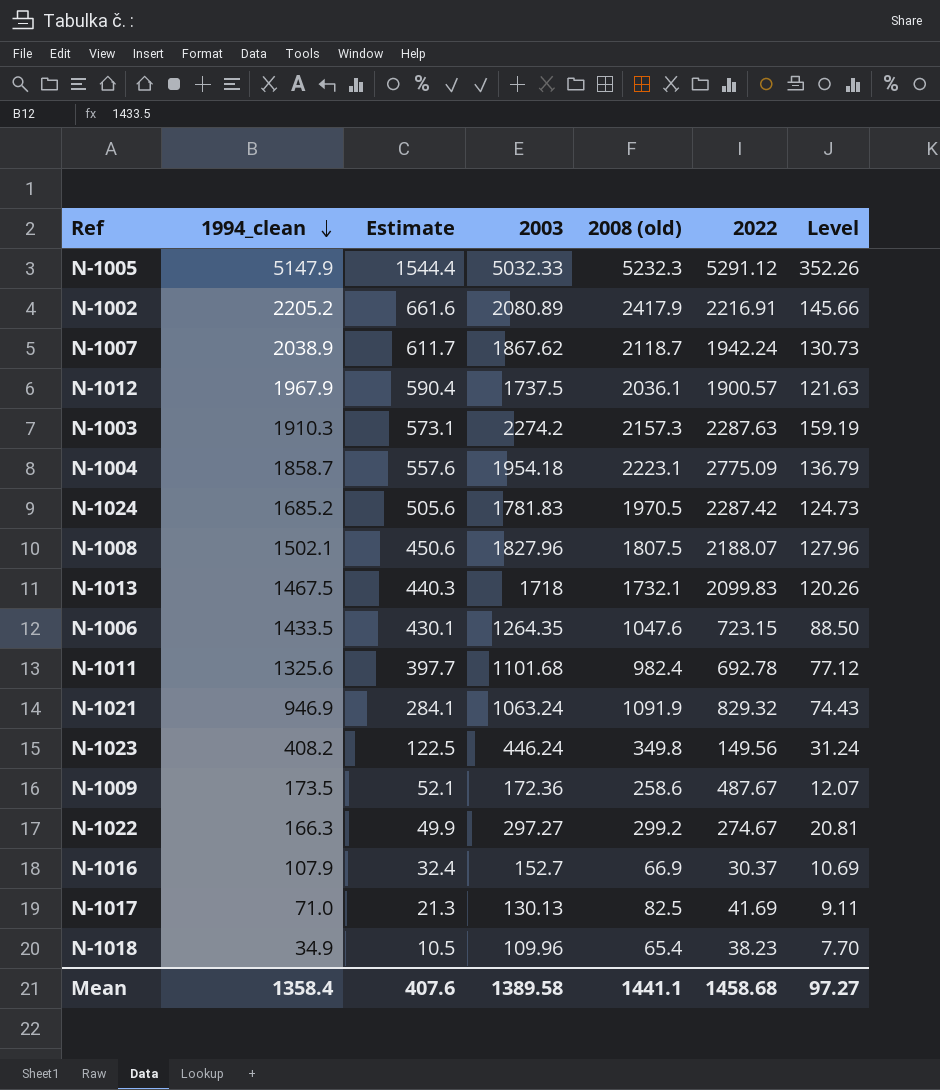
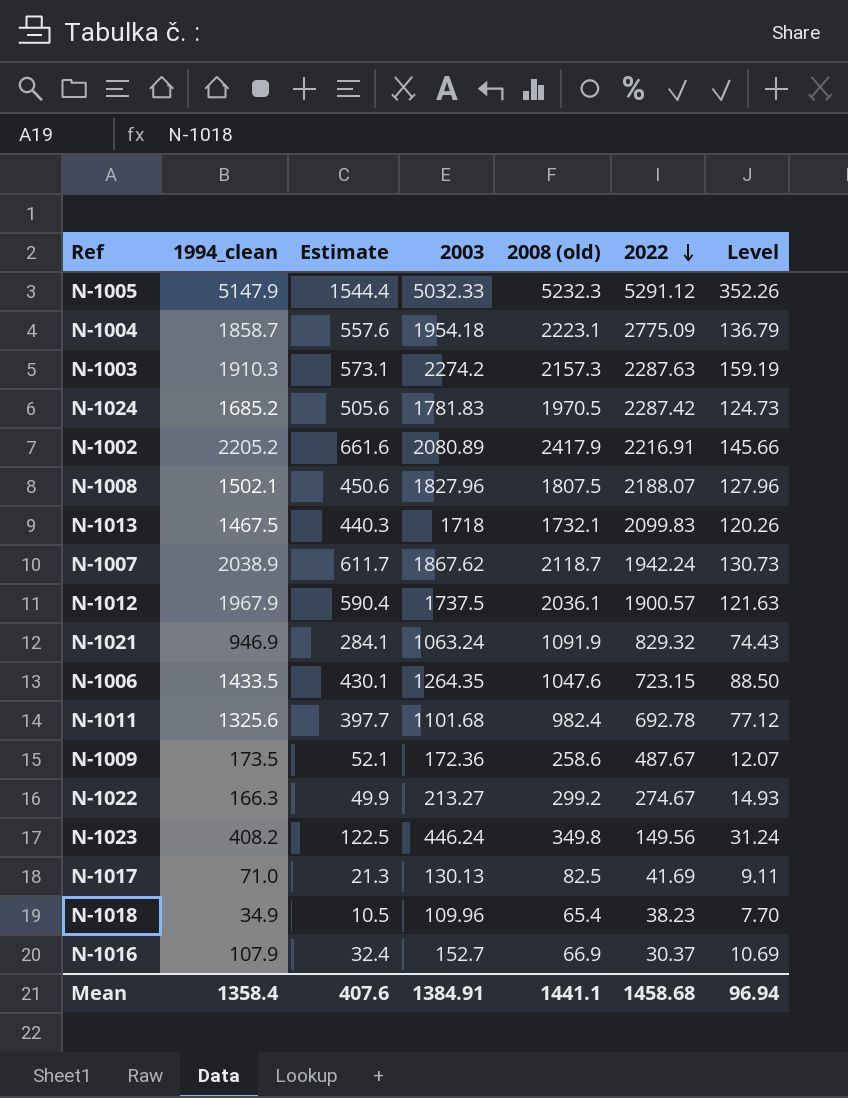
row order: 1994_clean descending -> 2022 descending
N-1022 | 2003: 297.27 -> 213.27
N-1022 | Level: 20.81 -> 14.93
Mean | 2003: 1389.58 -> 1384.91
Mean | Level: 97.27 -> 96.94

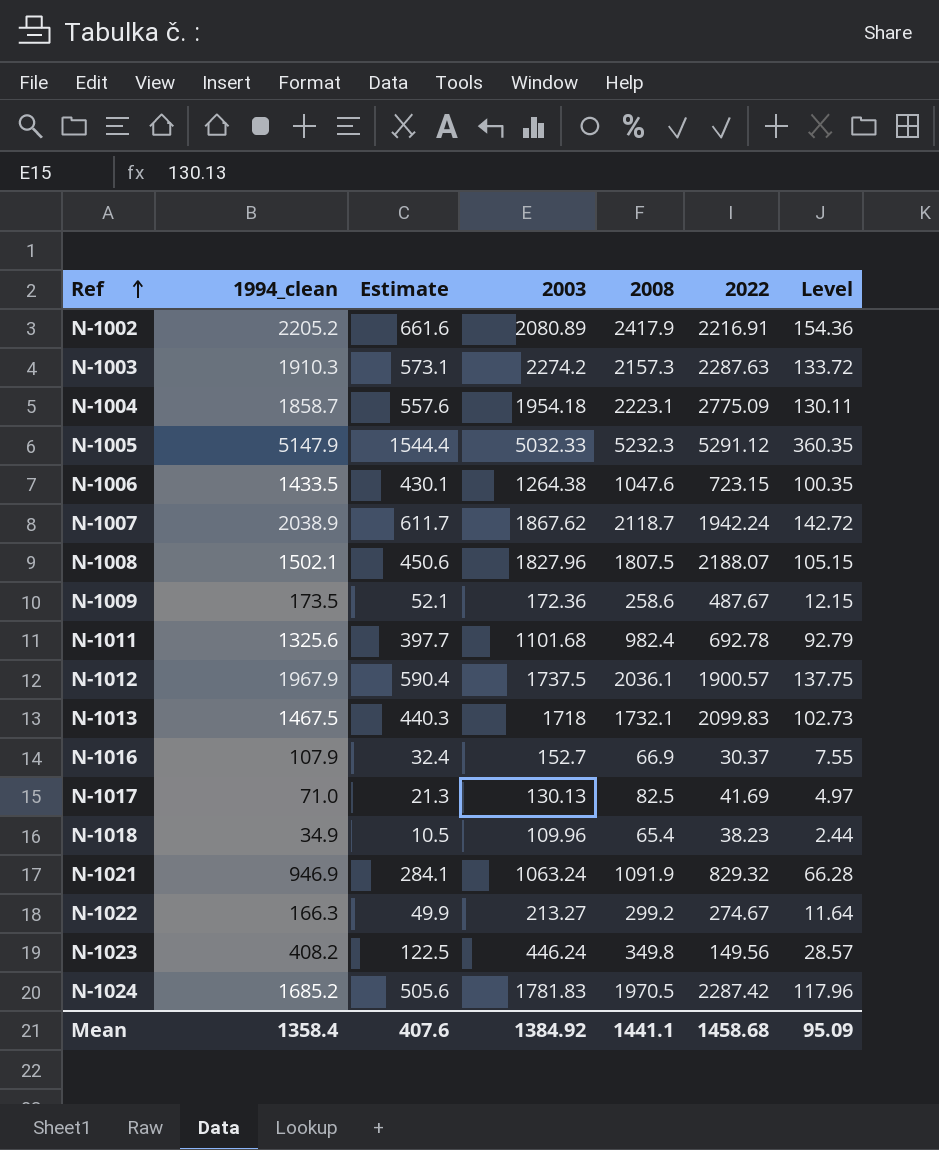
row order: 2022 descending -> Ref ascending
column name: 2008 (old) -> 2008
column Level | formula: [2003] * 0.07 -> [1994_clean] * 0.07
N-1006 | 2003: 1264.35 -> 1264.38
Mean | 2003: 1384.91 -> 1384.92
Mean | Level: 96.94 -> 95.09

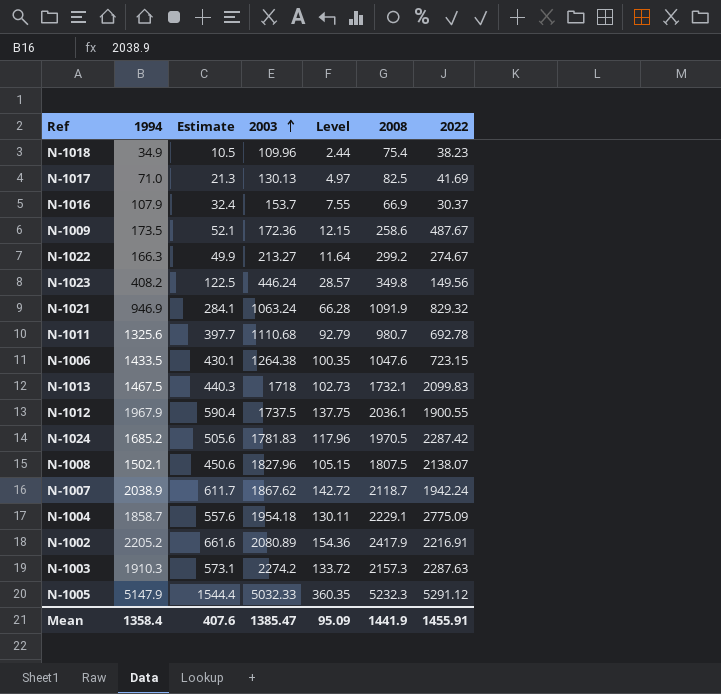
row order: Ref ascending -> 2003 ascending
column name: 1994_clean -> 1994
column Level | position: 7 -> 5
N-1018 | 2008: 65.4 -> 75.4
N-1016 | 2003: 152.7 -> 153.7
N-1011 | 2003: 1101.68 -> 1110.68
N-1011 | 2008: 982.4 -> 980.7
N-1012 | 2022: 1900.57 -> 1900.55
N-1008 | 2022: 2188.07 -> 2138.07
N-1004 | 2008: 2223.1 -> 2229.1
Mean | 2003: 1384.92 -> 1385.47
Mean | 2008: 1441.1 -> 1441.9
Mean | 2022: 1458.68 -> 1455.91

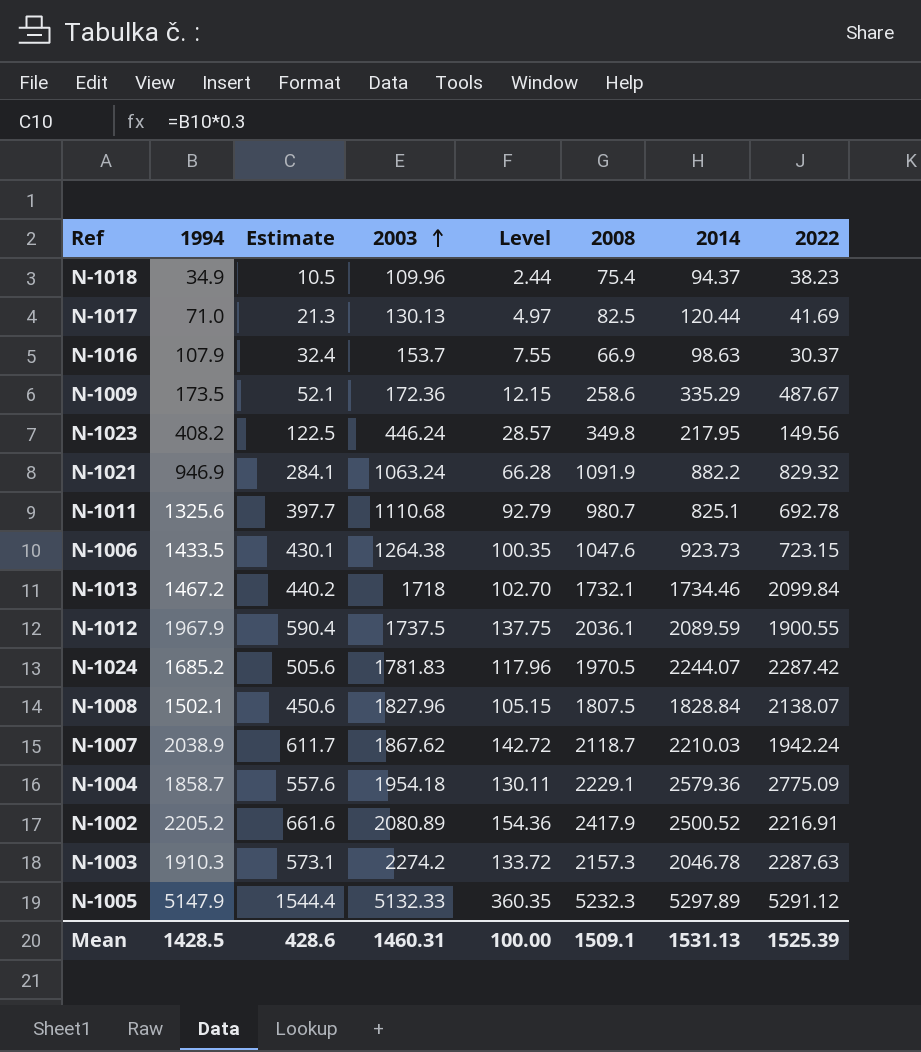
column 2014 | position: none -> 7
row N-1022: 166.3 | 49.9 | 213.27 | 11.64 | 299.2 | 274.67 -> none
N-1013 | 1994: 1467.5 -> 1467.2
N-1013 | Estimate: 440.3 -> 440.2
N-1013 | Level: 102.73 -> 102.70
N-1013 | 2022: 2099.83 -> 2099.84
N-1005 | 2003: 5032.33 -> 5132.33
Mean | 1994: 1358.4 -> 1428.5
Mean | Estimate: 407.6 -> 428.6
Mean | 2003: 1385.47 -> 1460.31
Mean | Level: 95.09 -> 100.00
Mean | 2008: 1441.9 -> 1509.1
Mean | 2022: 1455.91 -> 1525.39

